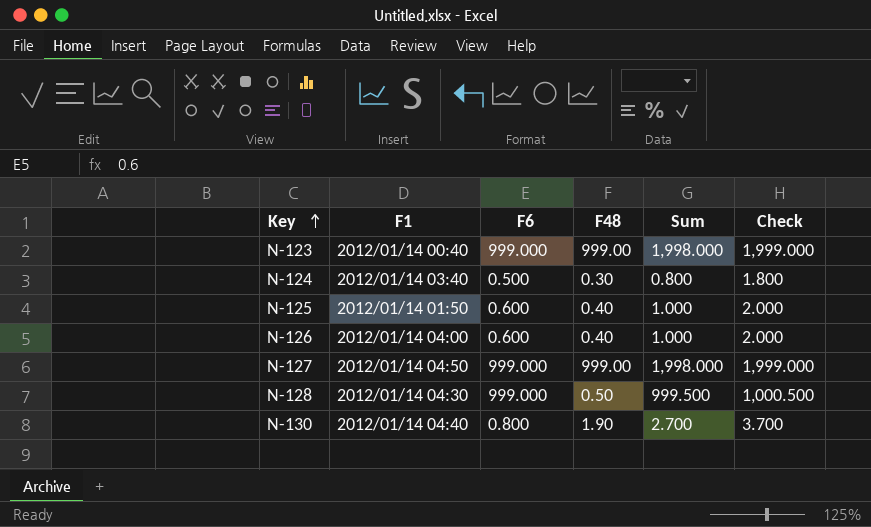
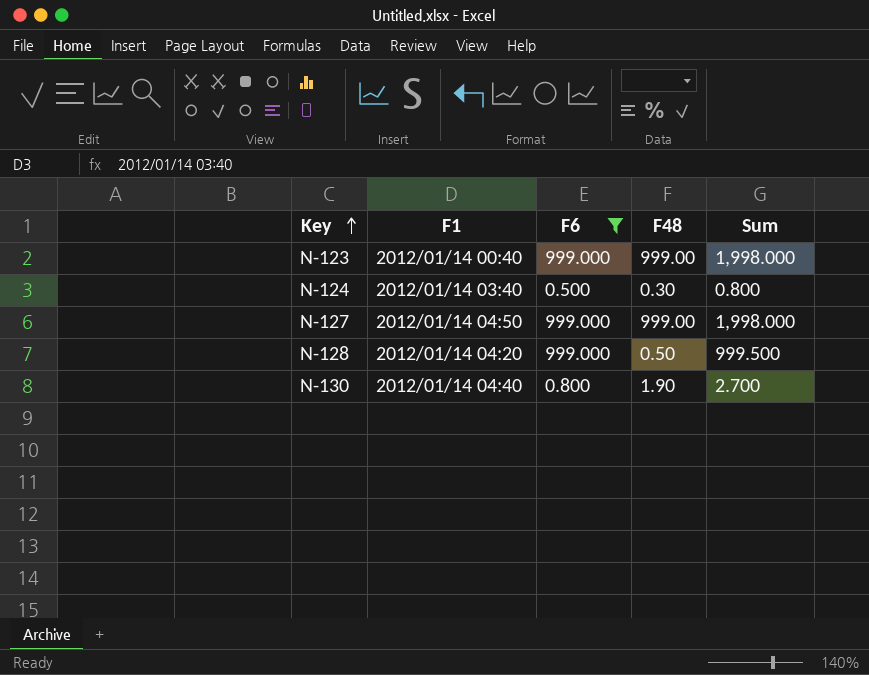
filter: none -> F6 != 0.600
column Check | formula: [Sum] + 1 -> none
N-128 | F1: 2012/01/14 04:30 -> 2012/01/14 04:20

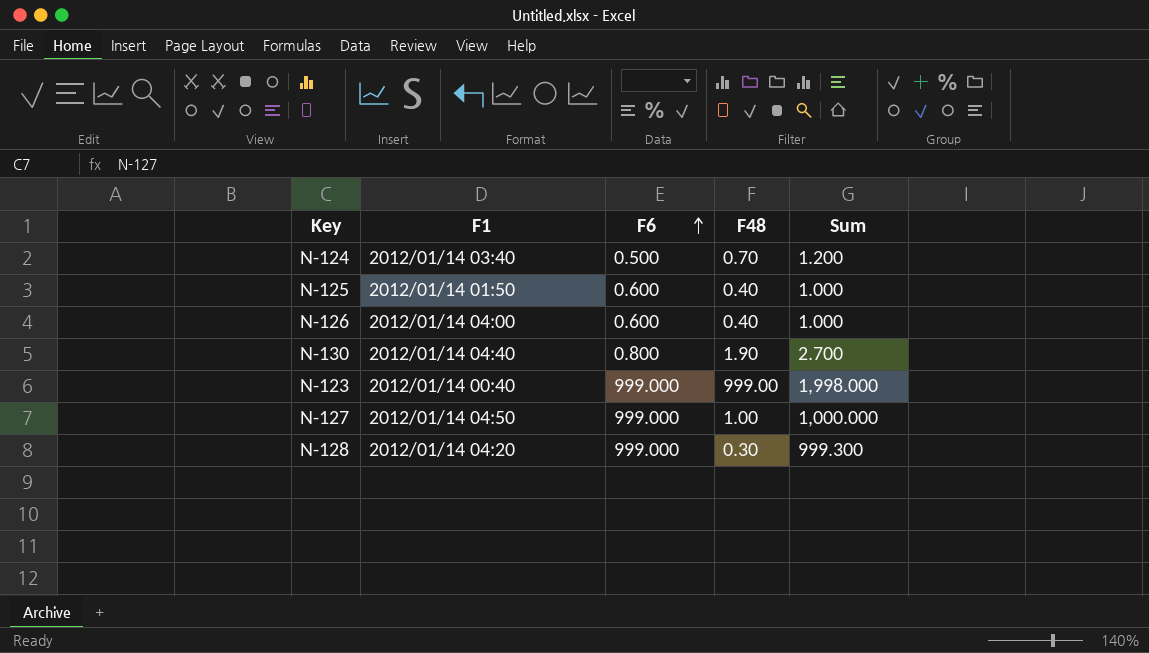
filter: F6 != 0.600 -> none
row order: Key ascending -> F6 ascending
N-124 | F48: 0.30 -> 0.70
N-124 | Sum: 0.800 -> 1.200
N-127 | F48: 999.00 -> 1.00
N-127 | Sum: 1,998.000 -> 1,000.000
N-128 | F48: 0.50 -> 0.30
N-128 | Sum: 999.500 -> 999.300

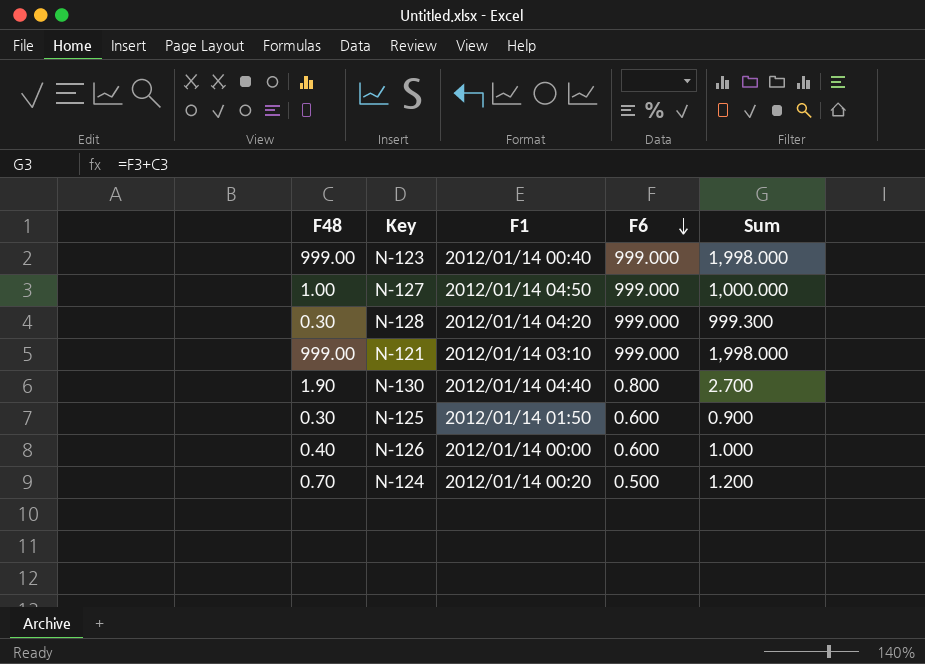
row order: F6 ascending -> F6 descending
column F48 | position: 4 -> 1
row N-121: none -> 999.00 | 2012/01/14 03:10 | 999.000 | 1,998.000
N-125 | F48: 0.40 -> 0.30
N-125 | Sum: 1.000 -> 0.900
N-126 | F1: 2012/01/14 04:00 -> 2012/01/14 00:00
N-124 | F1: 2012/01/14 03:40 -> 2012/01/14 00:20

